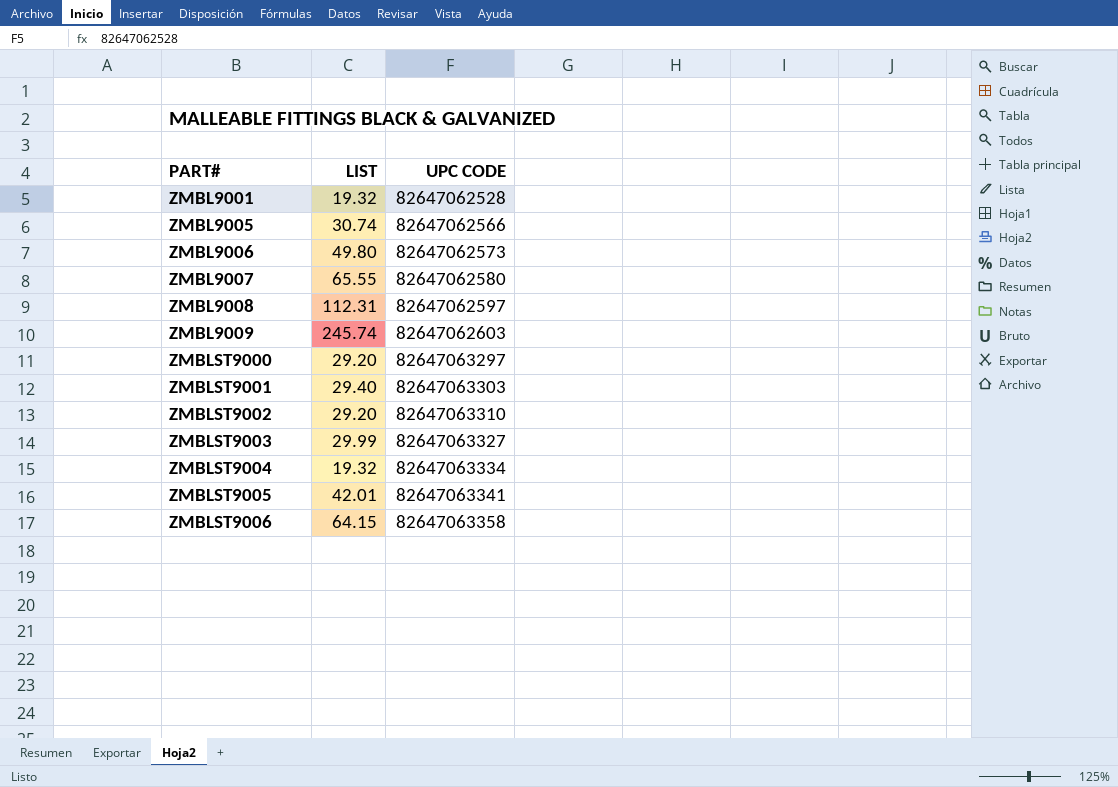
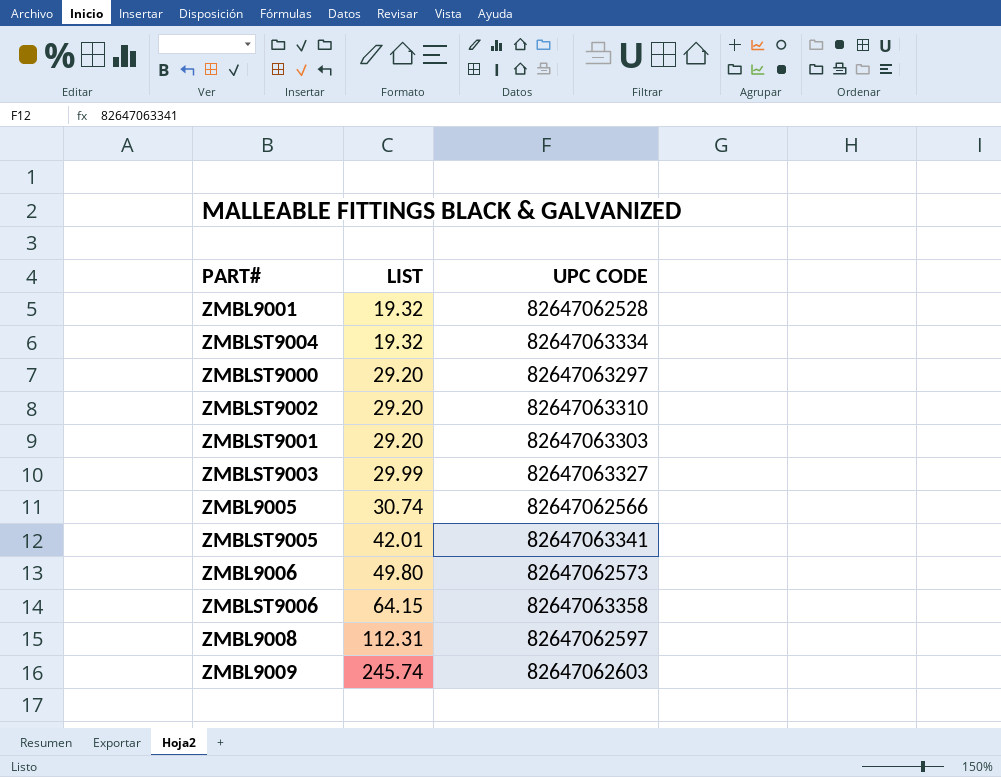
row order: PART# ascending -> LIST ascending
row ZMBL9007: 65.55 | 82647062580 -> none
ZMBLST9001 | LIST: 29.40 -> 29.20

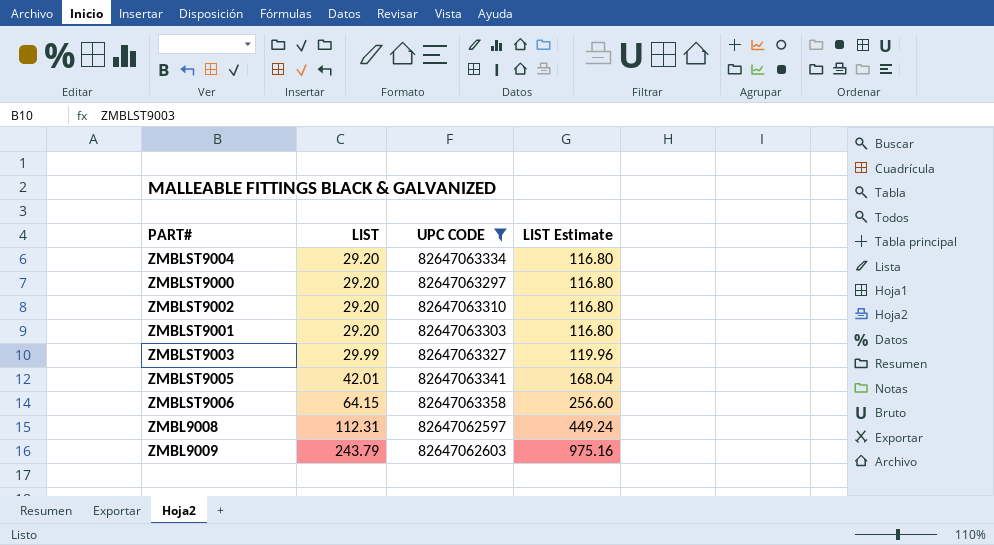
filter: none -> UPC CODE >= 82647062597
column LIST Estimate | formula: none -> [LIST] * 4
ZMBLST9004 | LIST: 19.32 -> 29.20
ZMBL9009 | LIST: 245.74 -> 243.79

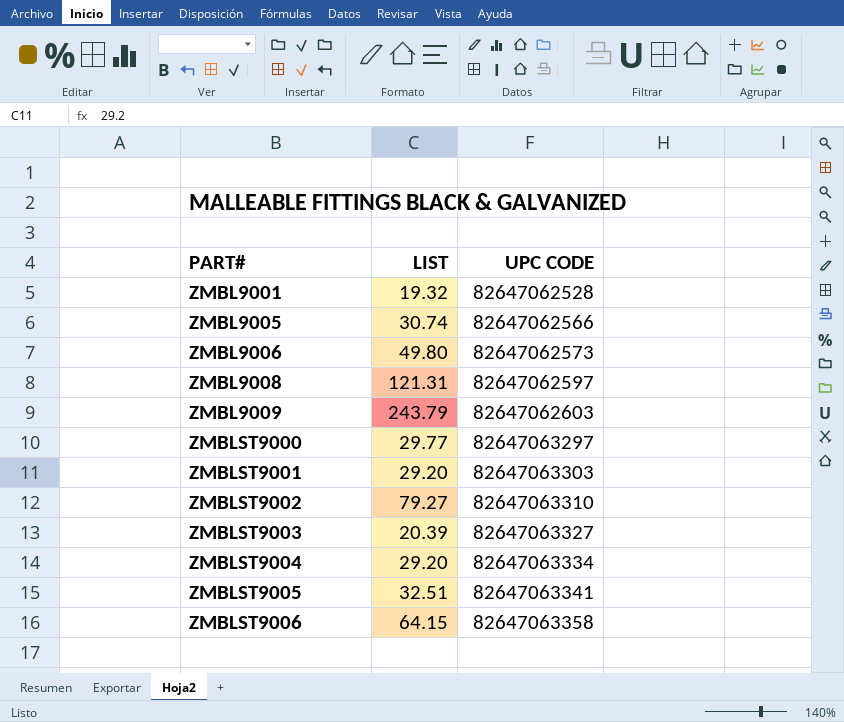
filter: UPC CODE >= 82647062597 -> none
row order: LIST ascending -> PART# ascending
column LIST Estimate | formula: [LIST] * 4 -> none
ZMBL9008 | LIST: 112.31 -> 121.31
ZMBLST9000 | LIST: 29.20 -> 29.77
ZMBLST9002 | LIST: 29.20 -> 79.27
ZMBLST9003 | LIST: 29.99 -> 20.39
ZMBLST9005 | LIST: 42.01 -> 32.51

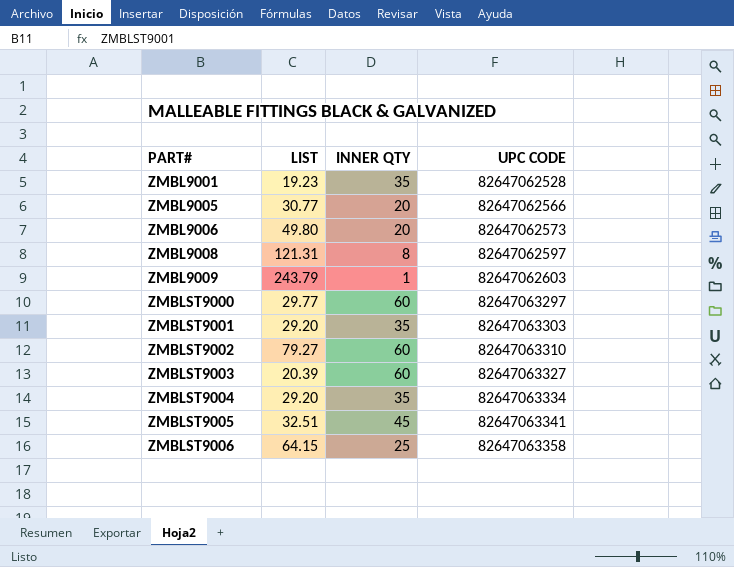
column INNER QTY | position: none -> 3
ZMBL9001 | LIST: 19.32 -> 19.23
ZMBL9005 | LIST: 30.74 -> 30.77

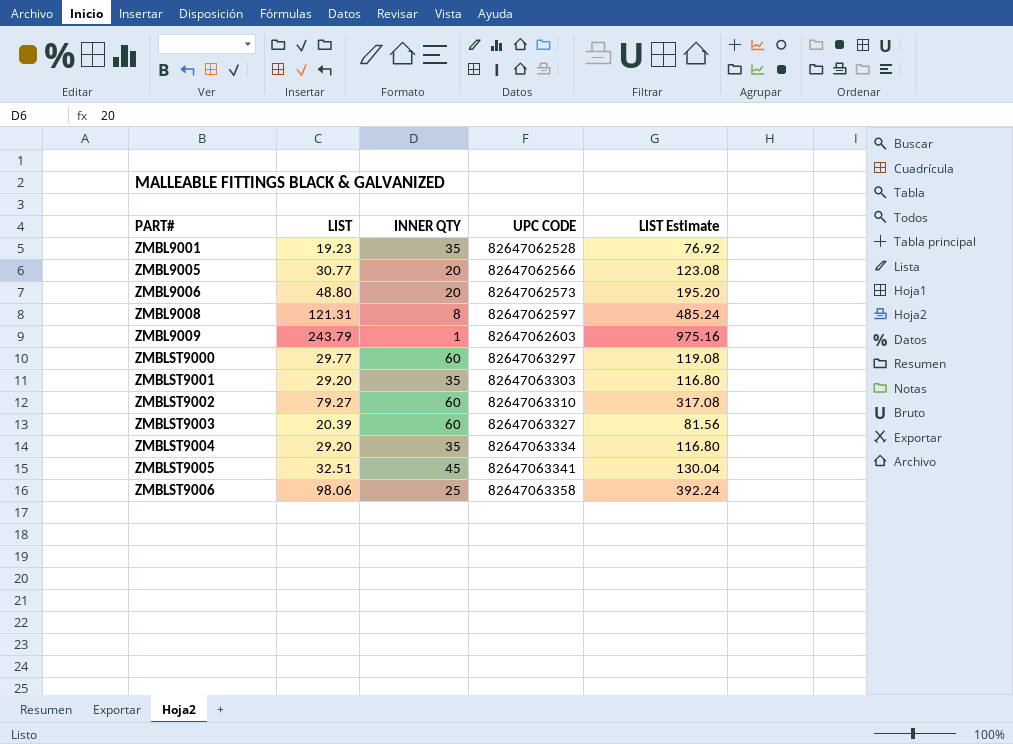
column LIST Estimate | formula: none -> [LIST] * 4
ZMBL9006 | LIST: 49.80 -> 48.80
ZMBLST9006 | LIST: 64.15 -> 98.06

